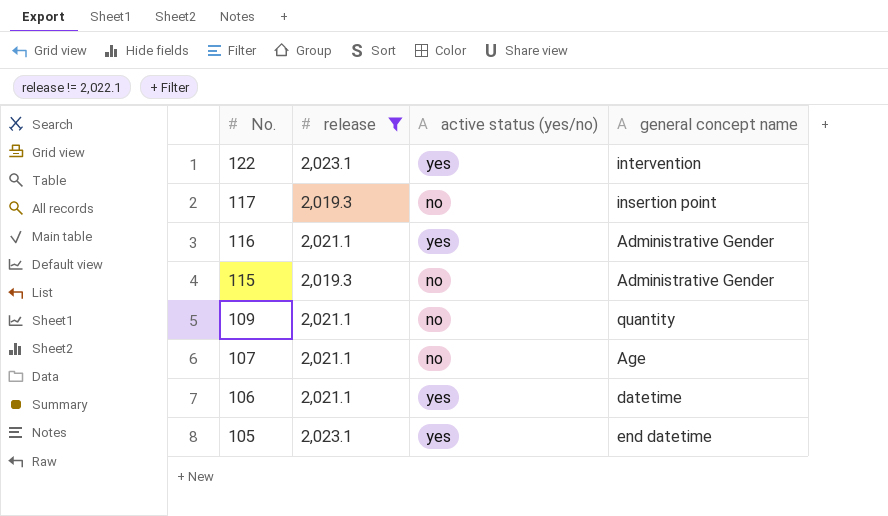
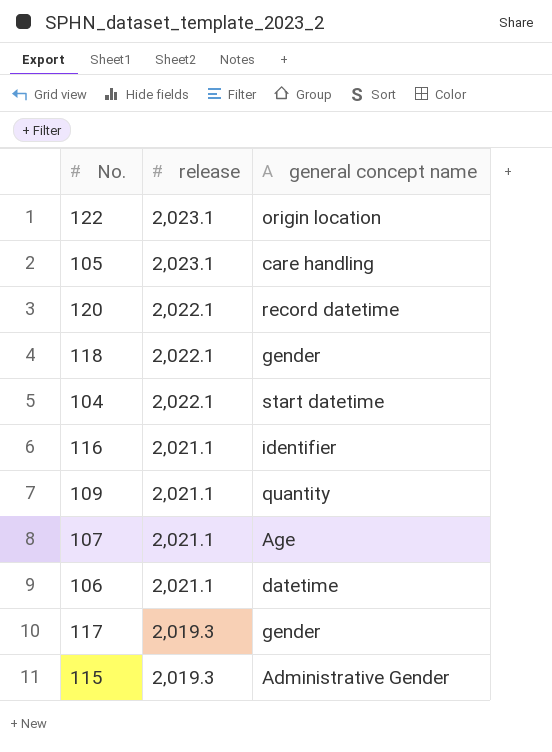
filter: release != 2,022.1 -> none
row order: No. descending -> release descending
column active status (yes/no) | position: 3 -> none
122 | general concept name: intervention -> origin location
105 | general concept name: end datetime -> care handling
116 | general concept name: Administrative Gender -> identifier
117 | general concept name: insertion point -> gender

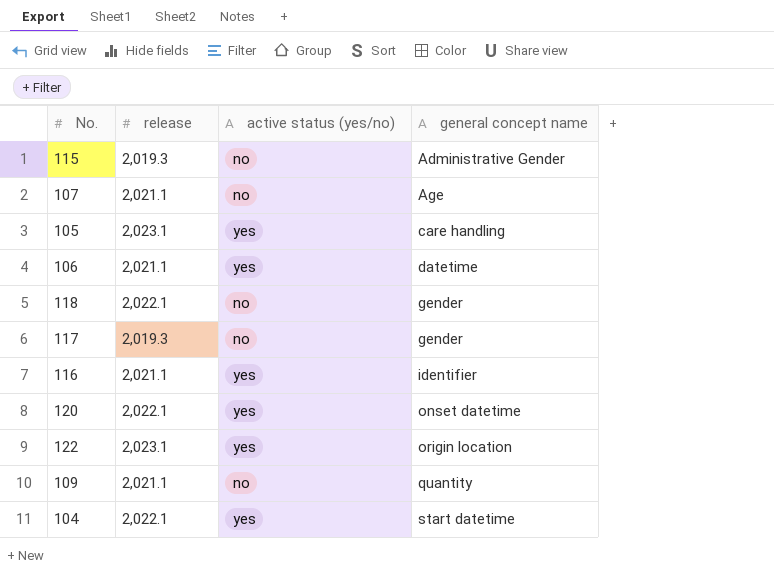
row order: release descending -> general concept name ascending
column active status (yes/no) | position: none -> 3
120 | general concept name: record datetime -> onset datetime

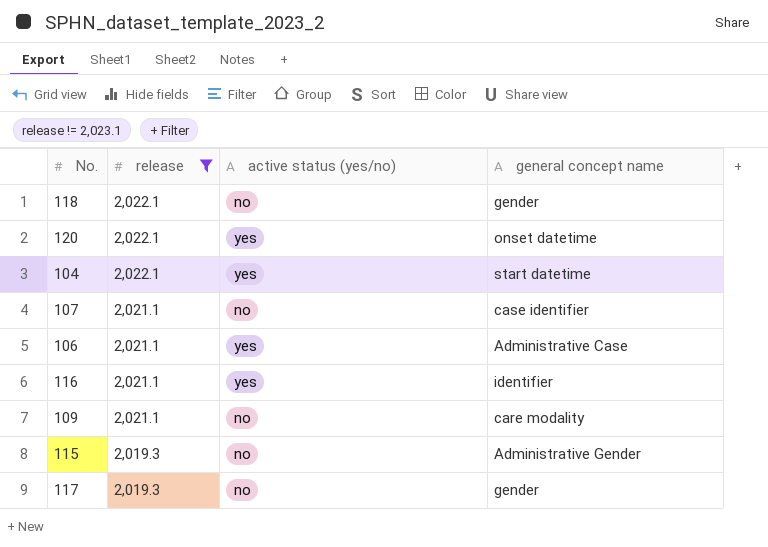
filter: none -> release != 2,023.1
row order: general concept name ascending -> release descending
107 | general concept name: Age -> case identifier
106 | general concept name: datetime -> Administrative Case
109 | general concept name: quantity -> care modality

